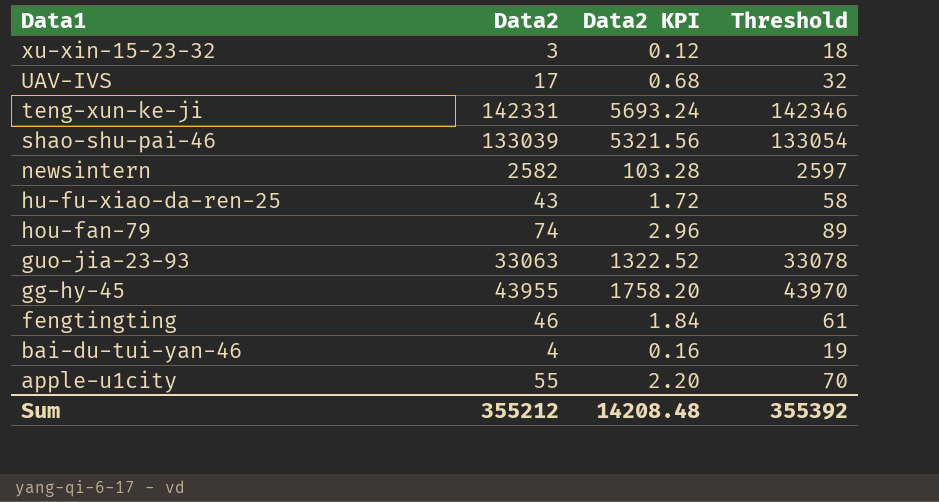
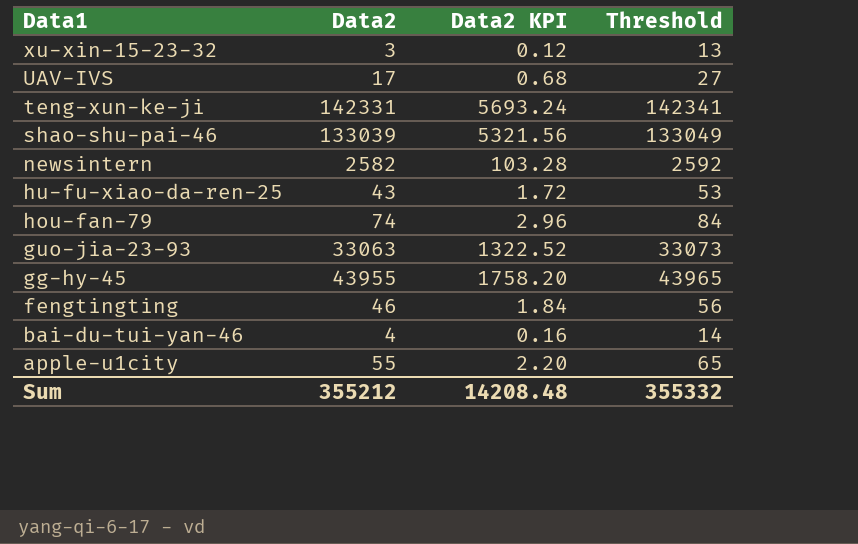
column Threshold | formula: [Data2] + 15 -> [Data2] + 10
Sum | Threshold: 355392 -> 355332

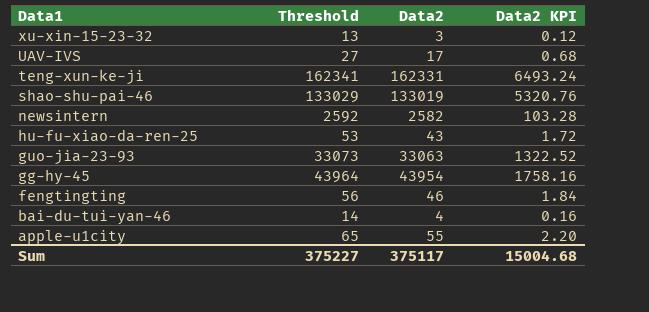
column Threshold | position: 4 -> 2
row hou-fan-79: 74 | 2.96 | 84 -> none
teng-xun-ke-ji | Threshold: 142341 -> 162341
teng-xun-ke-ji | Data2: 142331 -> 162331
teng-xun-ke-ji | Data2 KPI: 5693.24 -> 6493.24
shao-shu-pai-46 | Threshold: 133049 -> 133029
shao-shu-pai-46 | Data2: 133039 -> 133019
shao-shu-pai-46 | Data2 KPI: 5321.56 -> 5320.76
gg-hy-45 | Threshold: 43965 -> 43964
gg-hy-45 | Data2: 43955 -> 43954
gg-hy-45 | Data2 KPI: 1758.20 -> 1758.16
Sum | Threshold: 355332 -> 375227
Sum | Data2: 355212 -> 375117
Sum | Data2 KPI: 14208.48 -> 15004.68

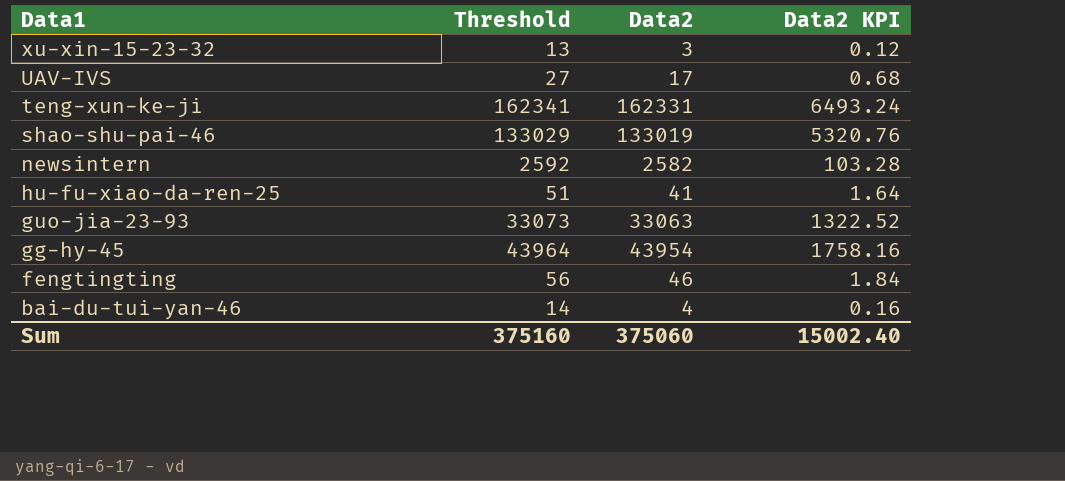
row apple-u1city: 65 | 55 | 2.20 -> none
hu-fu-xiao-da-ren-25 | Threshold: 53 -> 51
hu-fu-xiao-da-ren-25 | Data2: 43 -> 41
hu-fu-xiao-da-ren-25 | Data2 KPI: 1.72 -> 1.64
Sum | Threshold: 375227 -> 375160
Sum | Data2: 375117 -> 375060
Sum | Data2 KPI: 15004.68 -> 15002.40

